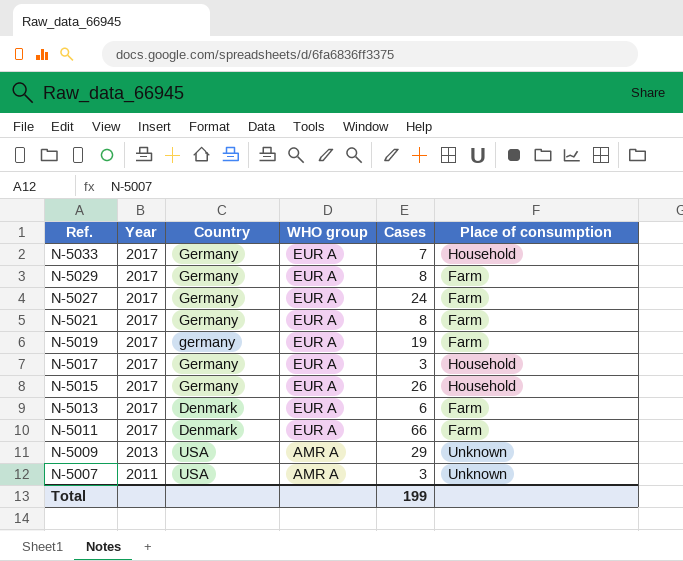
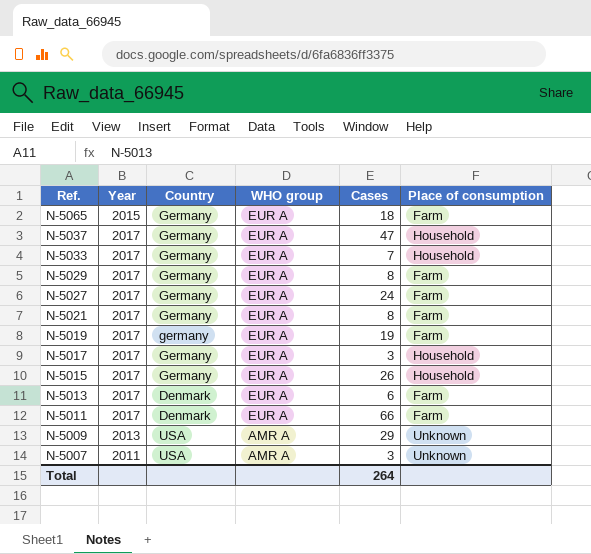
row N-5065: none -> 2015 | Germany | EUR A | 18 | Farm
row N-5037: none -> 2017 | Germany | EUR A | 47 | Household
Total | Cases: 199 -> 264

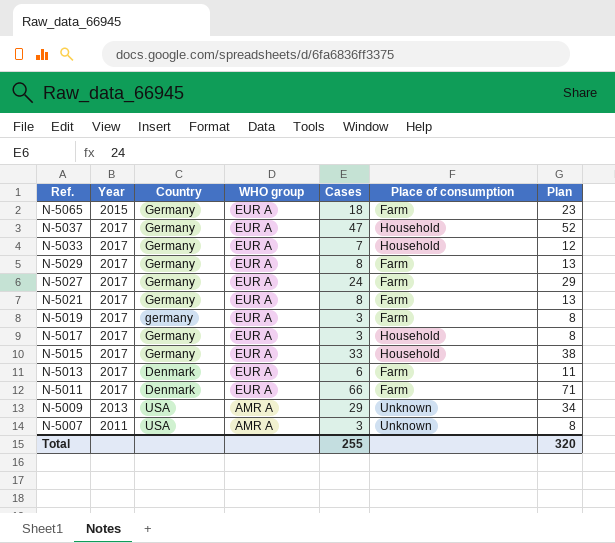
column Plan | formula: none -> [Cases] + 5
N-5019 | Cases: 19 -> 3
N-5015 | Cases: 26 -> 33
Total | Cases: 264 -> 255

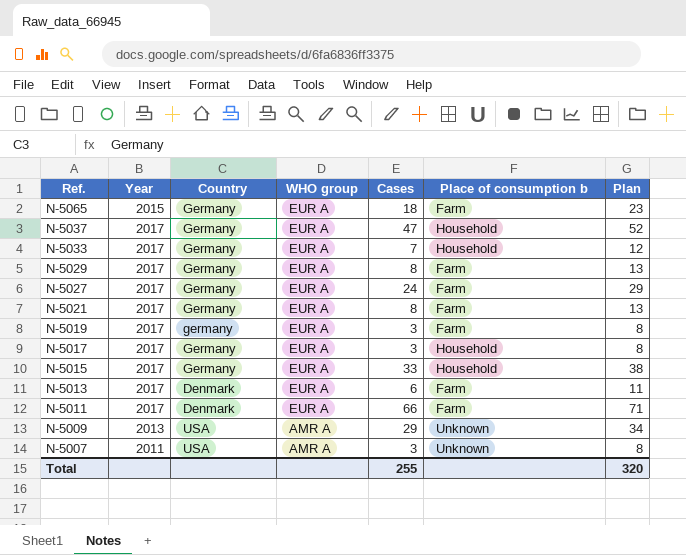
column name: Place of consumption -> Place of consumption b

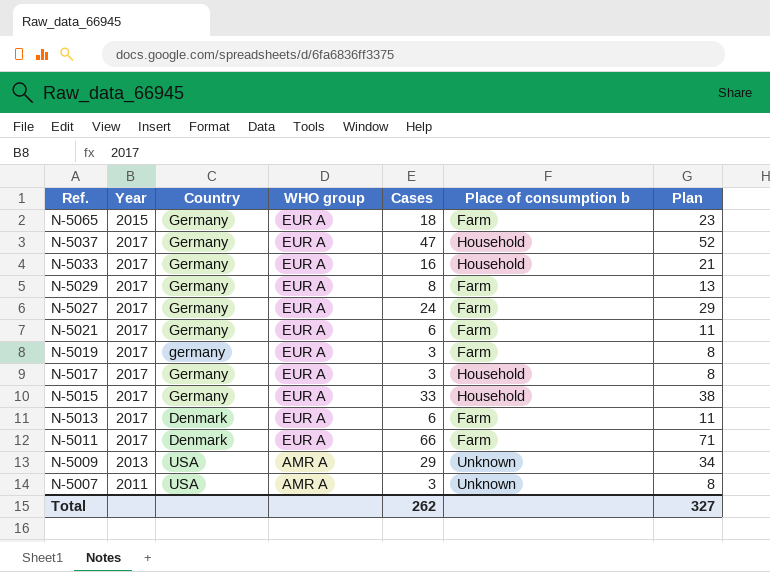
N-5033 | Cases: 7 -> 16
N-5033 | Plan: 12 -> 21
N-5021 | Cases: 8 -> 6
N-5021 | Plan: 13 -> 11
Total | Cases: 255 -> 262
Total | Plan: 320 -> 327

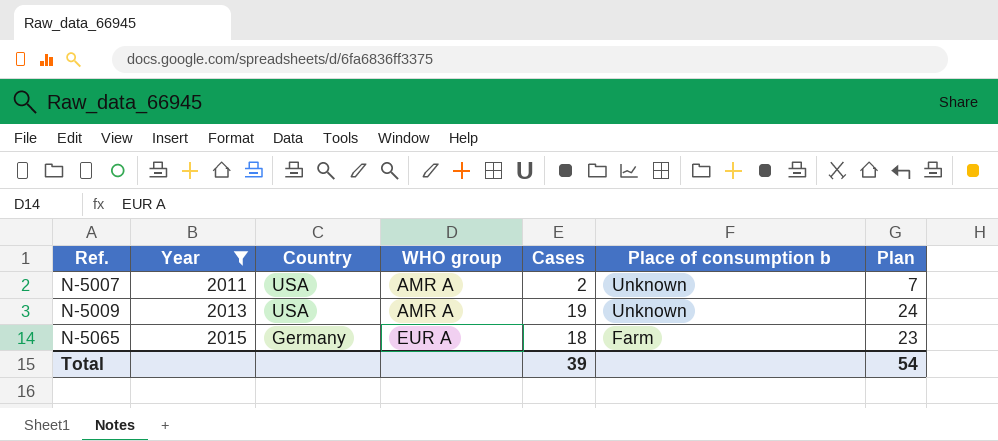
filter: none -> Year != 2017
row order: Ref. descending -> Ref. ascending
N-5007 | Cases: 3 -> 2
N-5007 | Plan: 8 -> 7
N-5009 | Cases: 29 -> 19
N-5009 | Plan: 34 -> 24
Total | Cases: 262 -> 39
Total | Plan: 327 -> 54

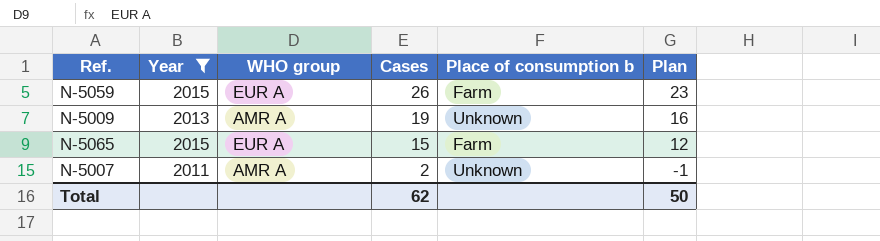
row order: Ref. ascending -> Cases descending
column Country | position: 3 -> none
column Plan | formula: [Cases] + 5 -> [Cases] - 3
row N-5059: none -> 2015 | EUR A | 26 | Farm | 23
N-5065 | Cases: 18 -> 15
Total | Cases: 39 -> 62
Total | Plan: 54 -> 50

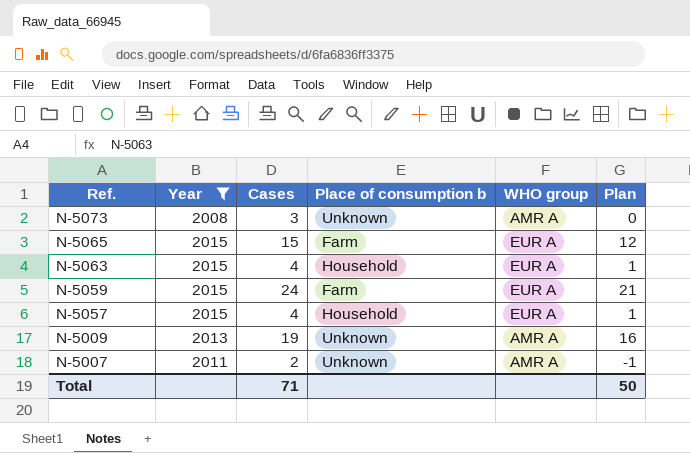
row order: Cases descending -> Ref. descending
column WHO group | position: 3 -> 5
row N-5073: none -> 2008 | 3 | Unknown | AMR A | 0
row N-5063: none -> 2015 | 4 | Household | EUR A | 1
N-5059 | Cases: 26 -> 24
N-5059 | Plan: 23 -> 21
row N-5057: none -> 2015 | 4 | Household | EUR A | 1
Total | Cases: 62 -> 71

